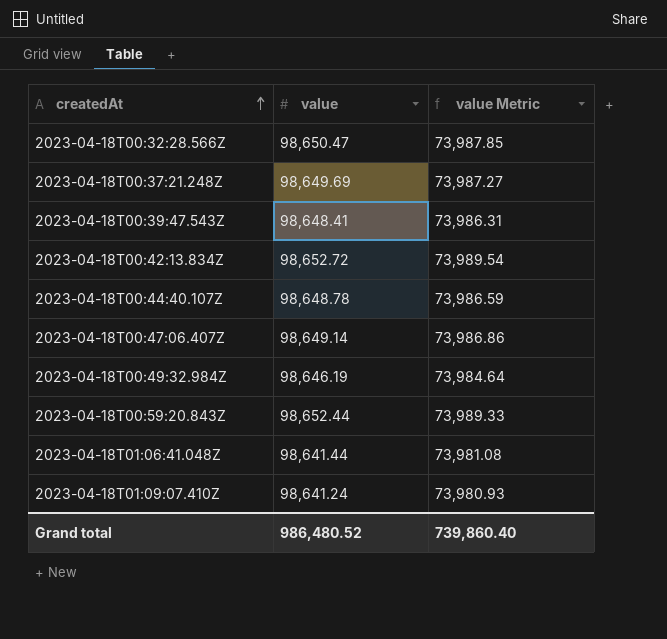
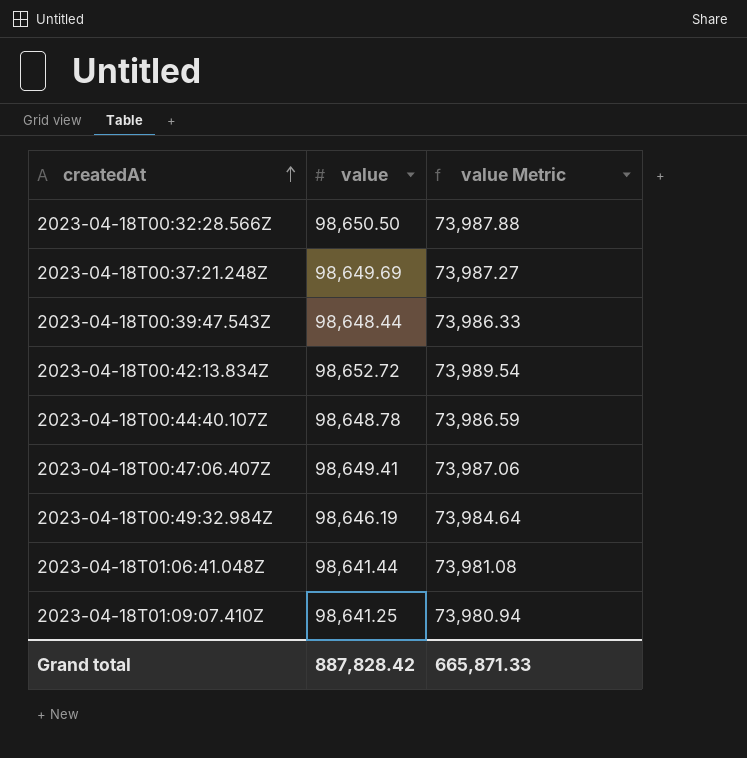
row 2023-04-18T00:59:20.843Z: 98,652.44 | 73,989.33 -> none
2023-04-18T00:32:28.566Z | value: 98,650.47 -> 98,650.50
2023-04-18T00:32:28.566Z | value Metric: 73,987.85 -> 73,987.88
2023-04-18T00:39:47.543Z | value: 98,648.41 -> 98,648.44
2023-04-18T00:39:47.543Z | value Metric: 73,986.31 -> 73,986.33
2023-04-18T00:47:06.407Z | value: 98,649.14 -> 98,649.41
2023-04-18T00:47:06.407Z | value Metric: 73,986.86 -> 73,987.06
2023-04-18T01:09:07.410Z | value: 98,641.24 -> 98,641.25
2023-04-18T01:09:07.410Z | value Metric: 73,980.93 -> 73,980.94
Grand total | value: 986,480.52 -> 887,828.42
Grand total | value Metric: 739,860.40 -> 665,871.33

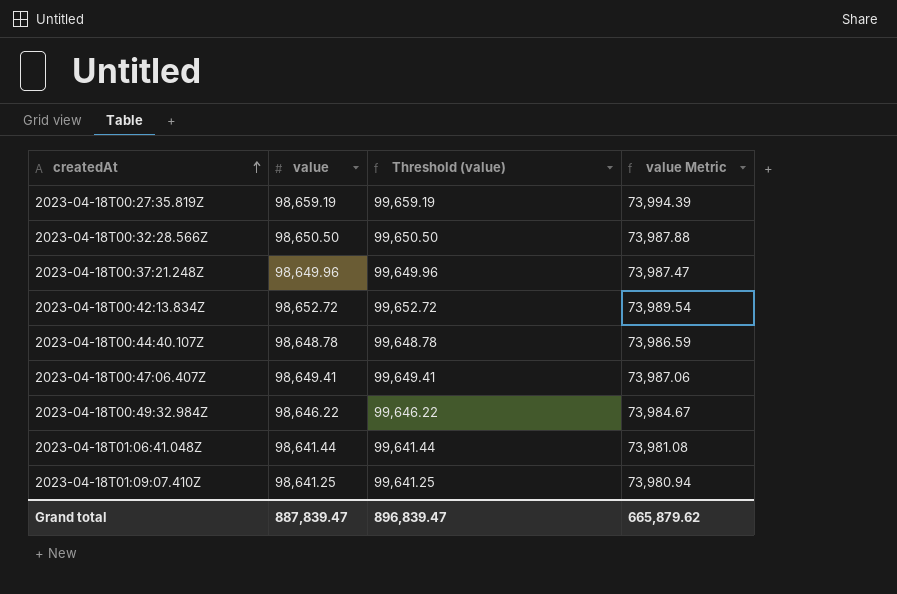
column Threshold (value) | formula: none -> [value] + 1000
row 2023-04-18T00:39:47.543Z: 98,648.44 | 73,986.33 -> none
row 2023-04-18T00:27:35.819Z: none -> 98,659.19 | 99,659.19 | 73,994.39
2023-04-18T00:37:21.248Z | value: 98,649.69 -> 98,649.96
2023-04-18T00:37:21.248Z | value Metric: 73,987.27 -> 73,987.47
2023-04-18T00:49:32.984Z | value: 98,646.19 -> 98,646.22
2023-04-18T00:49:32.984Z | value Metric: 73,984.64 -> 73,984.67
Grand total | value: 887,828.42 -> 887,839.47
Grand total | value Metric: 665,871.33 -> 665,879.62

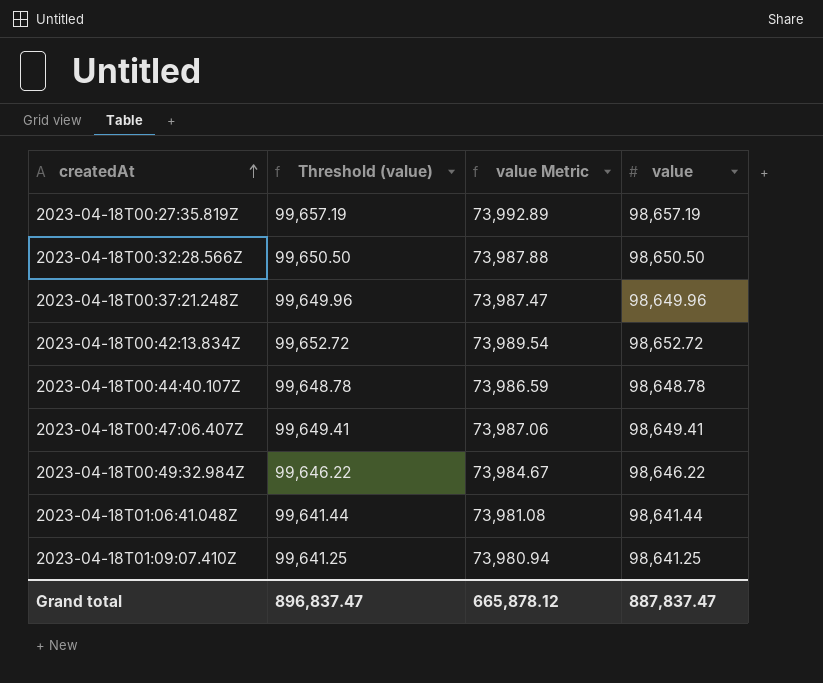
column value | position: 2 -> 4
2023-04-18T00:27:35.819Z | Threshold (value): 99,659.19 -> 99,657.19
2023-04-18T00:27:35.819Z | value Metric: 73,994.39 -> 73,992.89
2023-04-18T00:27:35.819Z | value: 98,659.19 -> 98,657.19
Grand total | Threshold (value): 896,839.47 -> 896,837.47
Grand total | value Metric: 665,879.62 -> 665,878.12
Grand total | value: 887,839.47 -> 887,837.47

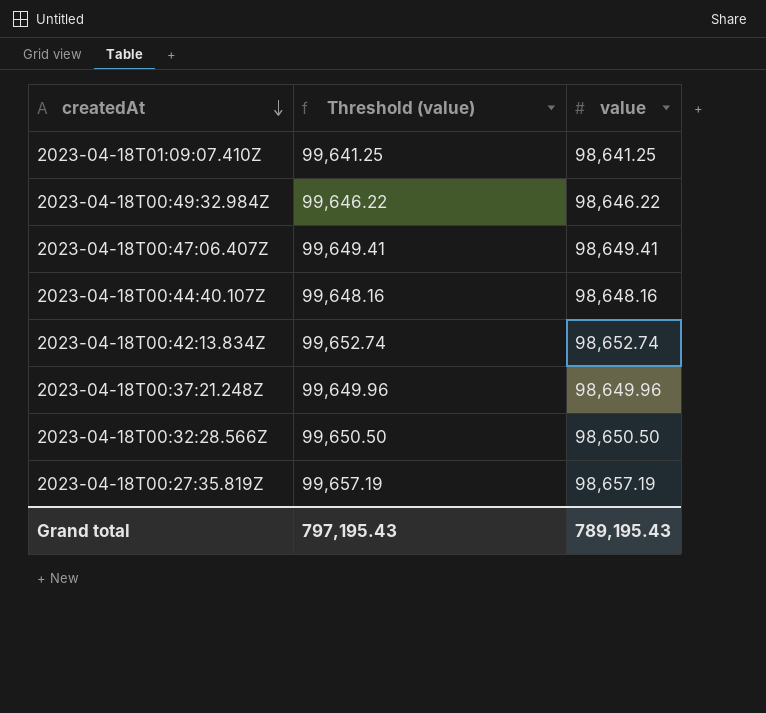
row order: createdAt ascending -> createdAt descending
column value Metric | formula: [value] * 0.75 -> none
row 2023-04-18T01:06:41.048Z: 99,641.44 | 73,981.08 | 98,641.44 -> none
2023-04-18T00:44:40.107Z | Threshold (value): 99,648.78 -> 99,648.16
2023-04-18T00:44:40.107Z | value: 98,648.78 -> 98,648.16
2023-04-18T00:42:13.834Z | Threshold (value): 99,652.72 -> 99,652.74
2023-04-18T00:42:13.834Z | value: 98,652.72 -> 98,652.74
Grand total | Threshold (value): 896,837.47 -> 797,195.43
Grand total | value: 887,837.47 -> 789,195.43

